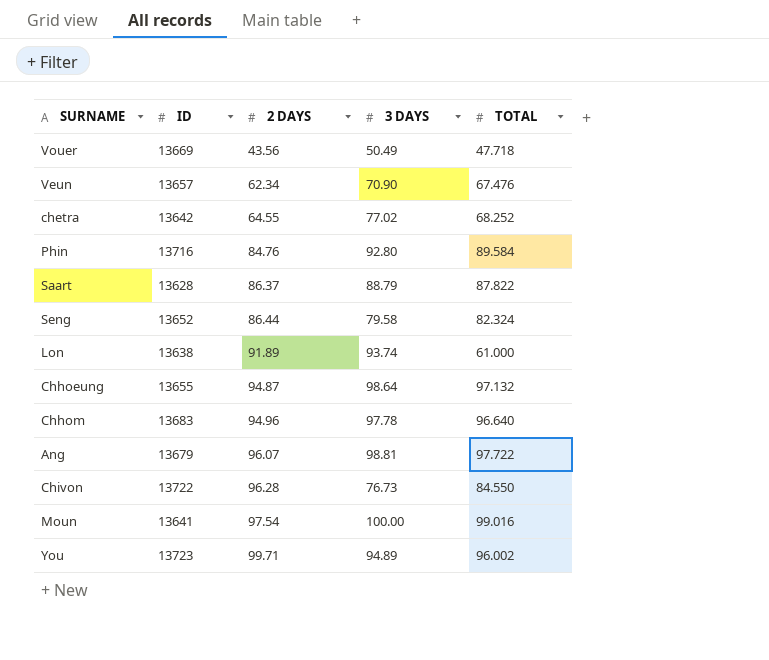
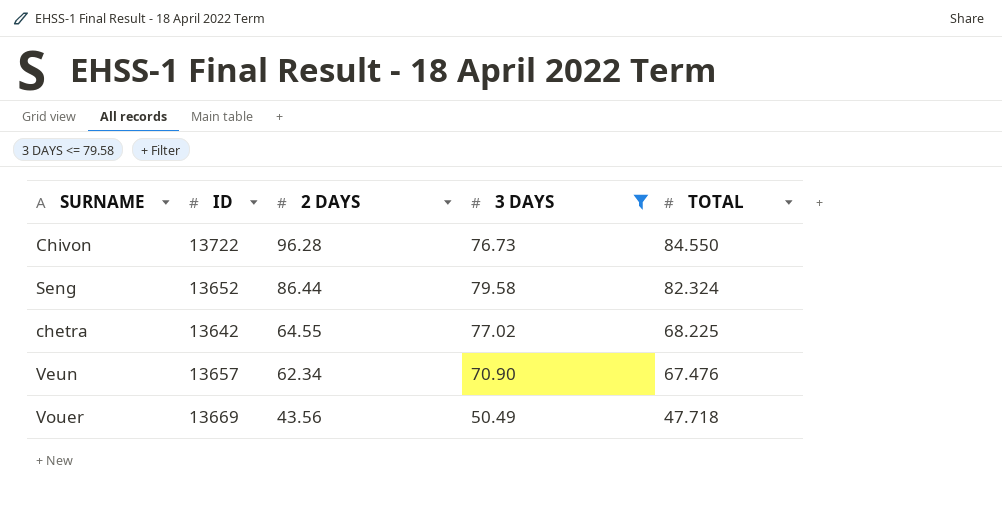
filter: none -> 3 DAYS <= 79.58
row order: 2 DAYS ascending -> 2 DAYS descending
chetra | TOTAL: 68.252 -> 68.225

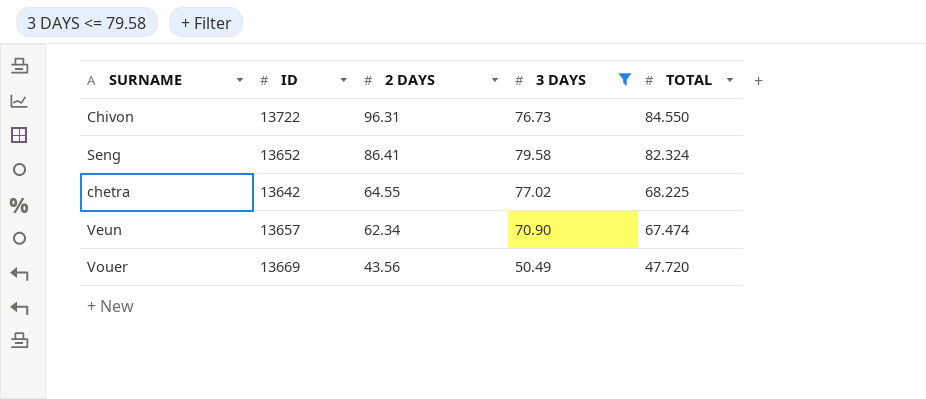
Chivon | 2 DAYS: 96.28 -> 96.31
Seng | 2 DAYS: 86.44 -> 86.41
Veun | TOTAL: 67.476 -> 67.474
Vouer | TOTAL: 47.718 -> 47.720

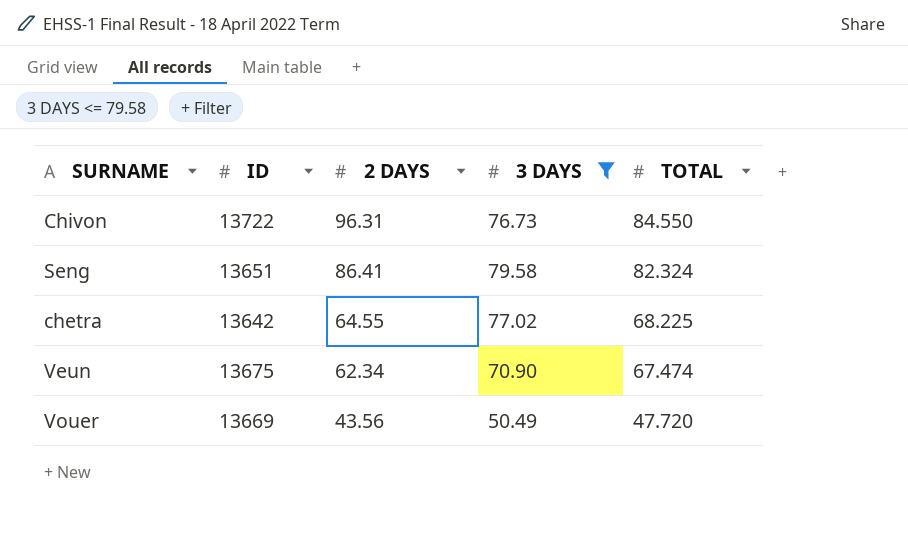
Seng | ID: 13652 -> 13651
Veun | ID: 13657 -> 13675

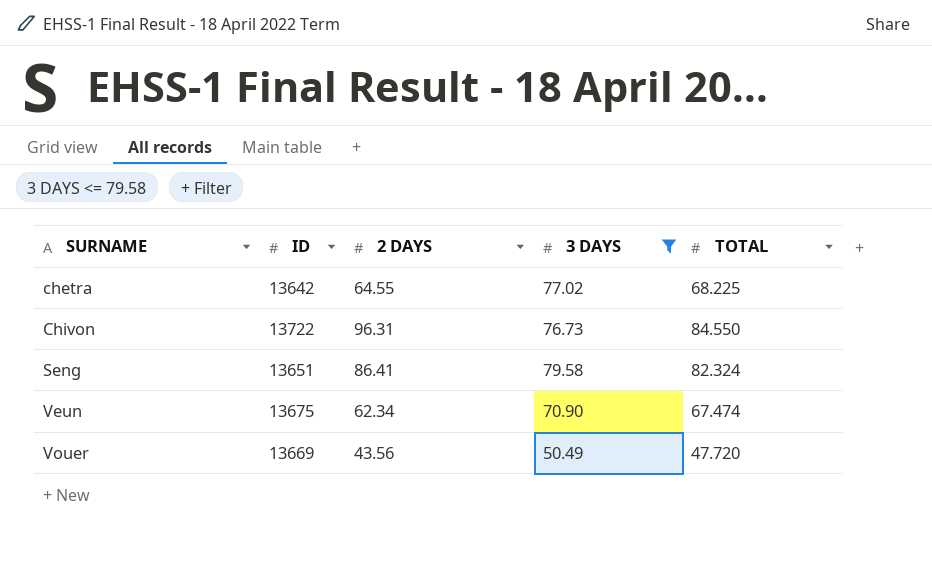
row order: 2 DAYS descending -> SURNAME ascending

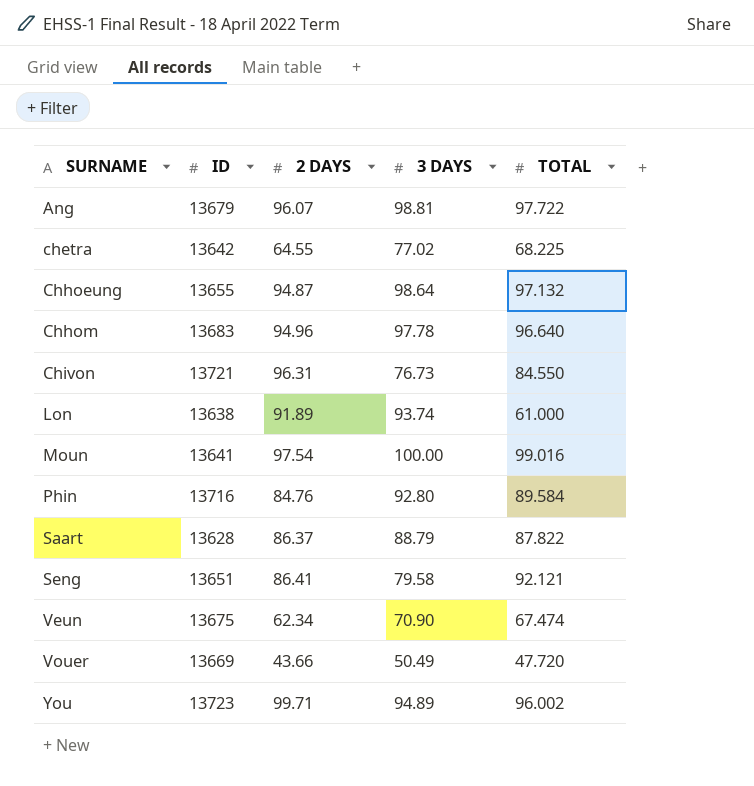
filter: 3 DAYS <= 79.58 -> none
Chivon | ID: 13722 -> 13721
Seng | TOTAL: 82.324 -> 92.121
Vouer | 2 DAYS: 43.56 -> 43.66

